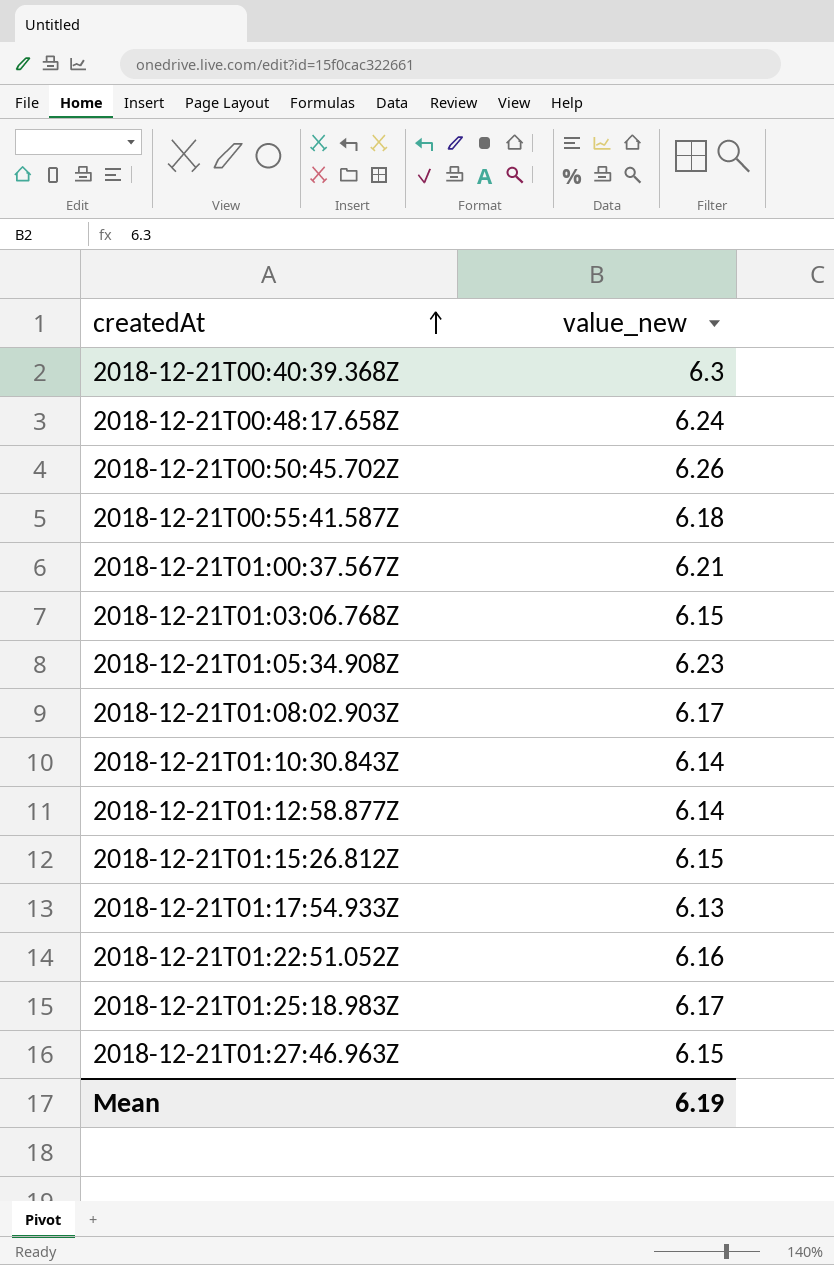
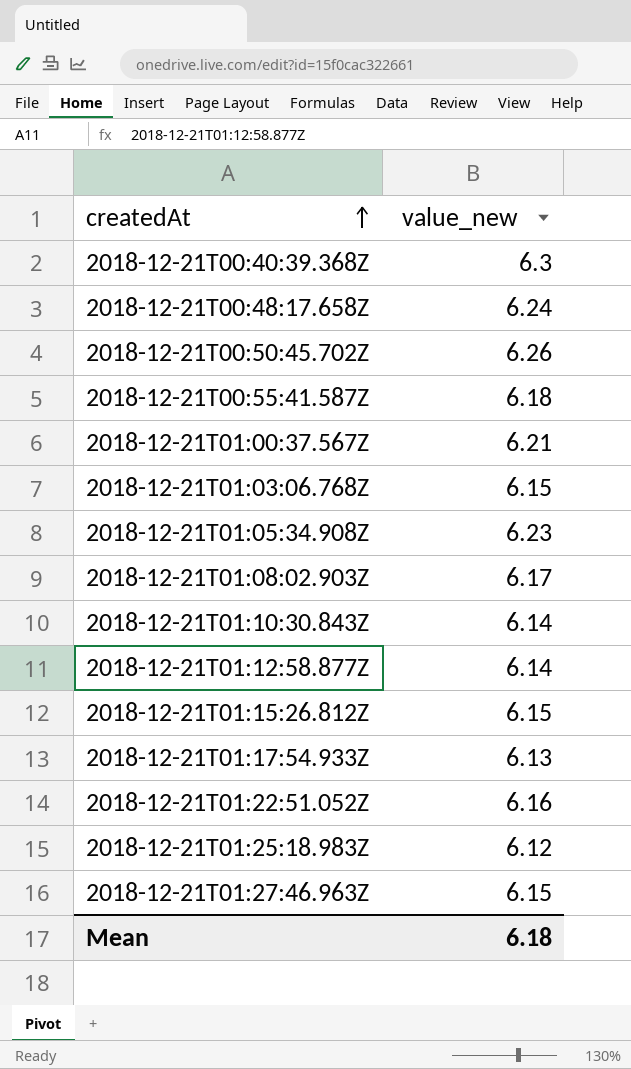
2018-12-21T01:25:18.983Z | value_new: 6.17 -> 6.12
Mean | value_new: 6.19 -> 6.18

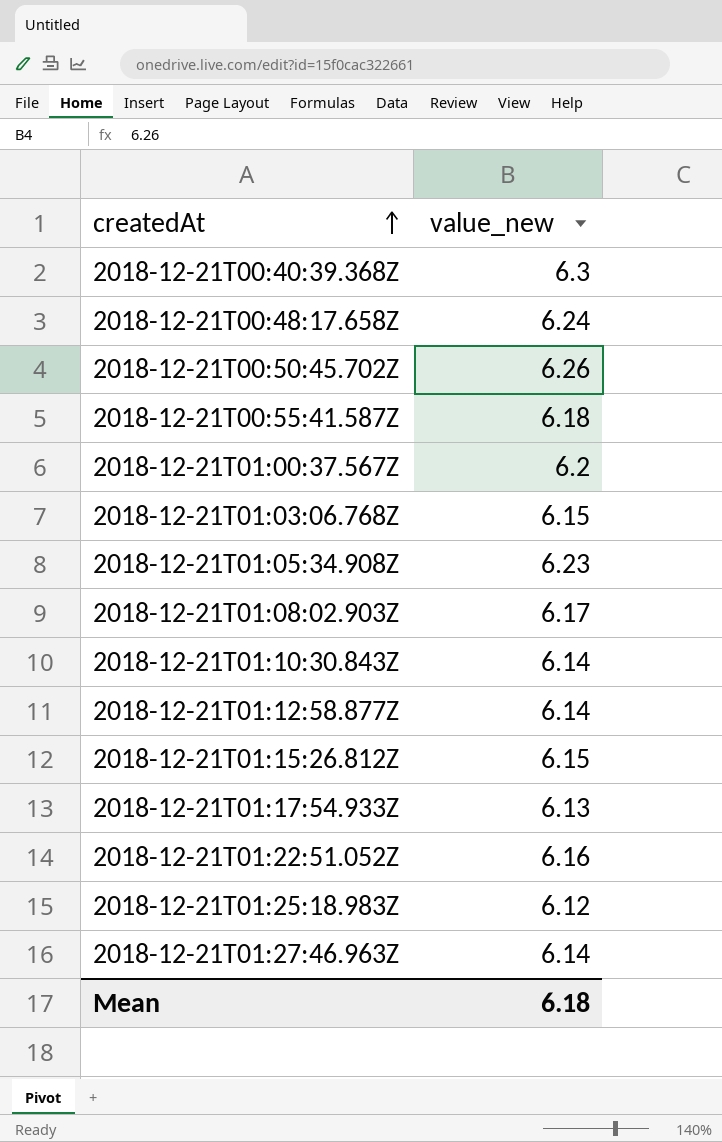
2018-12-21T01:00:37.567Z | value_new: 6.21 -> 6.2
2018-12-21T01:27:46.963Z | value_new: 6.15 -> 6.14

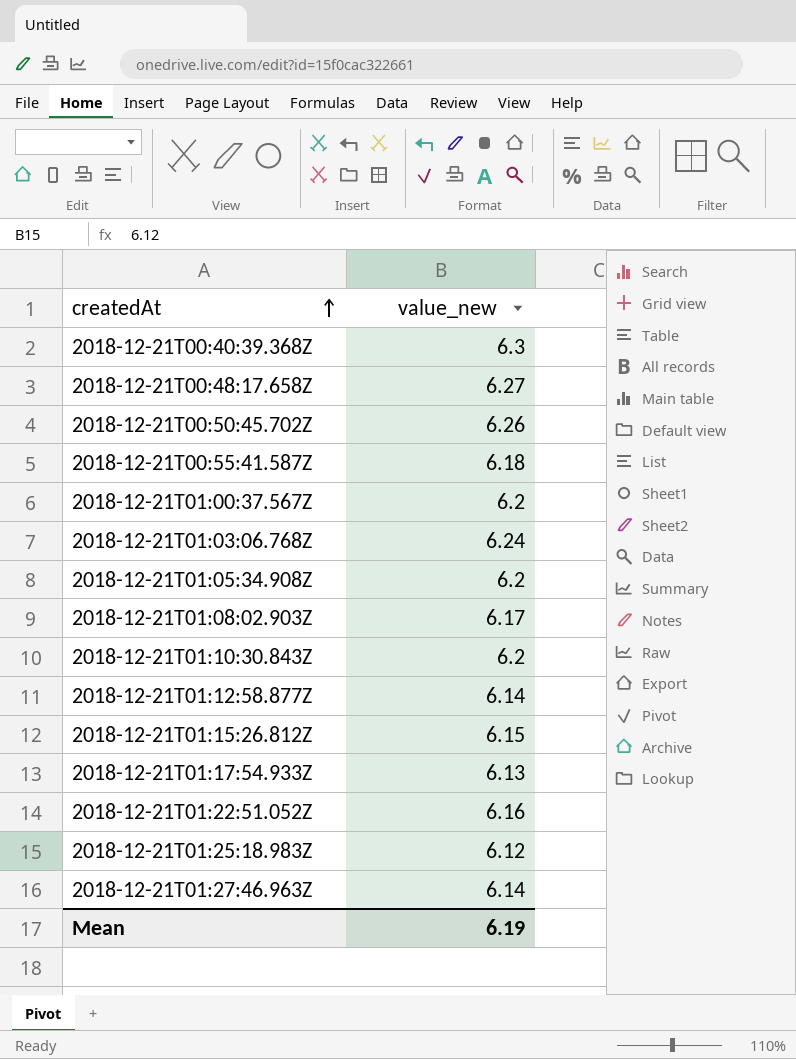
2018-12-21T00:48:17.658Z | value_new: 6.24 -> 6.27
2018-12-21T01:03:06.768Z | value_new: 6.15 -> 6.24
2018-12-21T01:05:34.908Z | value_new: 6.23 -> 6.2
2018-12-21T01:10:30.843Z | value_new: 6.14 -> 6.2
Mean | value_new: 6.18 -> 6.19

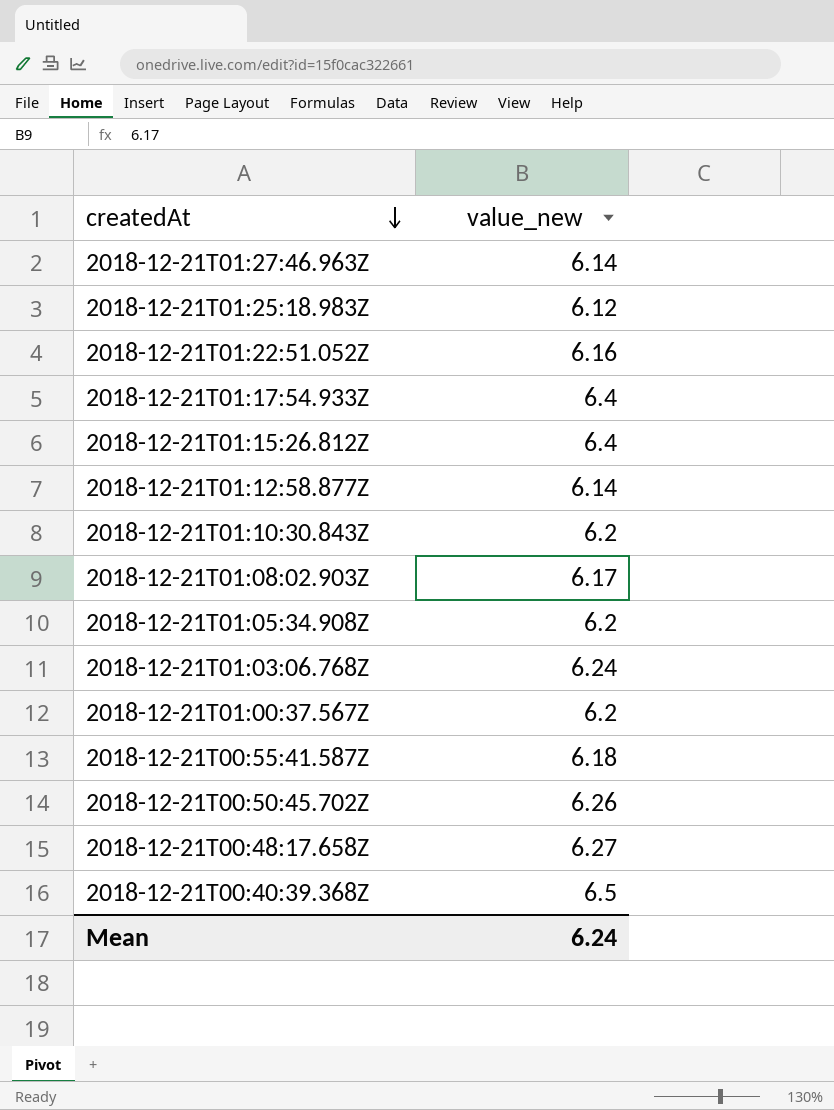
row order: createdAt ascending -> createdAt descending
2018-12-21T01:17:54.933Z | value_new: 6.13 -> 6.4
2018-12-21T01:15:26.812Z | value_new: 6.15 -> 6.4
2018-12-21T00:40:39.368Z | value_new: 6.3 -> 6.5
Mean | value_new: 6.19 -> 6.24

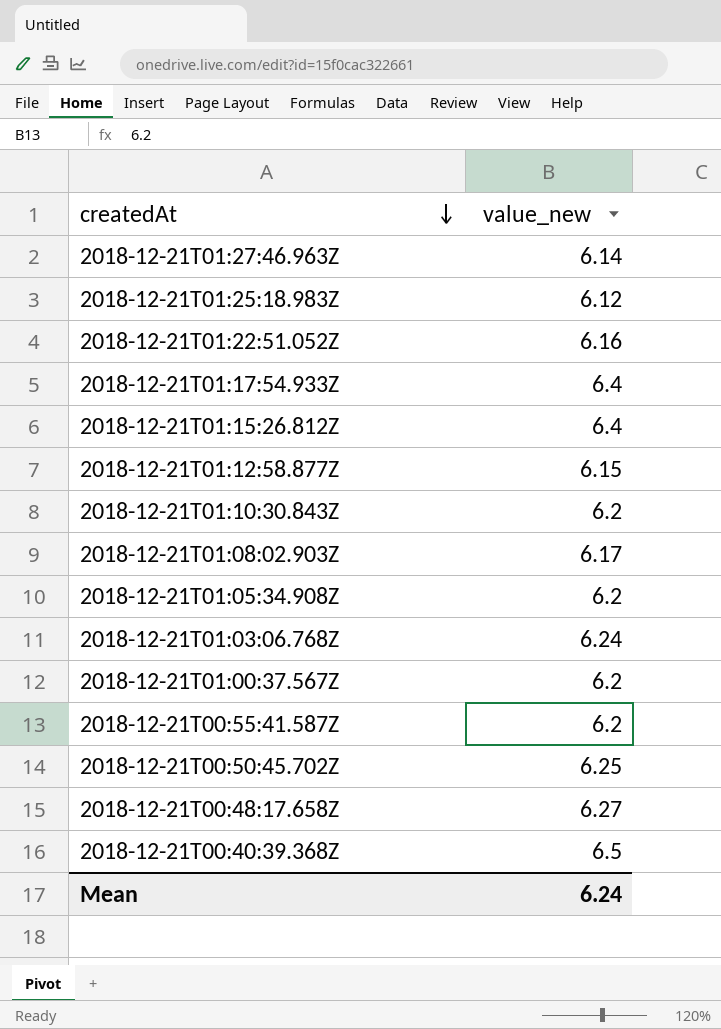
2018-12-21T01:12:58.877Z | value_new: 6.14 -> 6.15
2018-12-21T00:55:41.587Z | value_new: 6.18 -> 6.2
2018-12-21T00:50:45.702Z | value_new: 6.26 -> 6.25

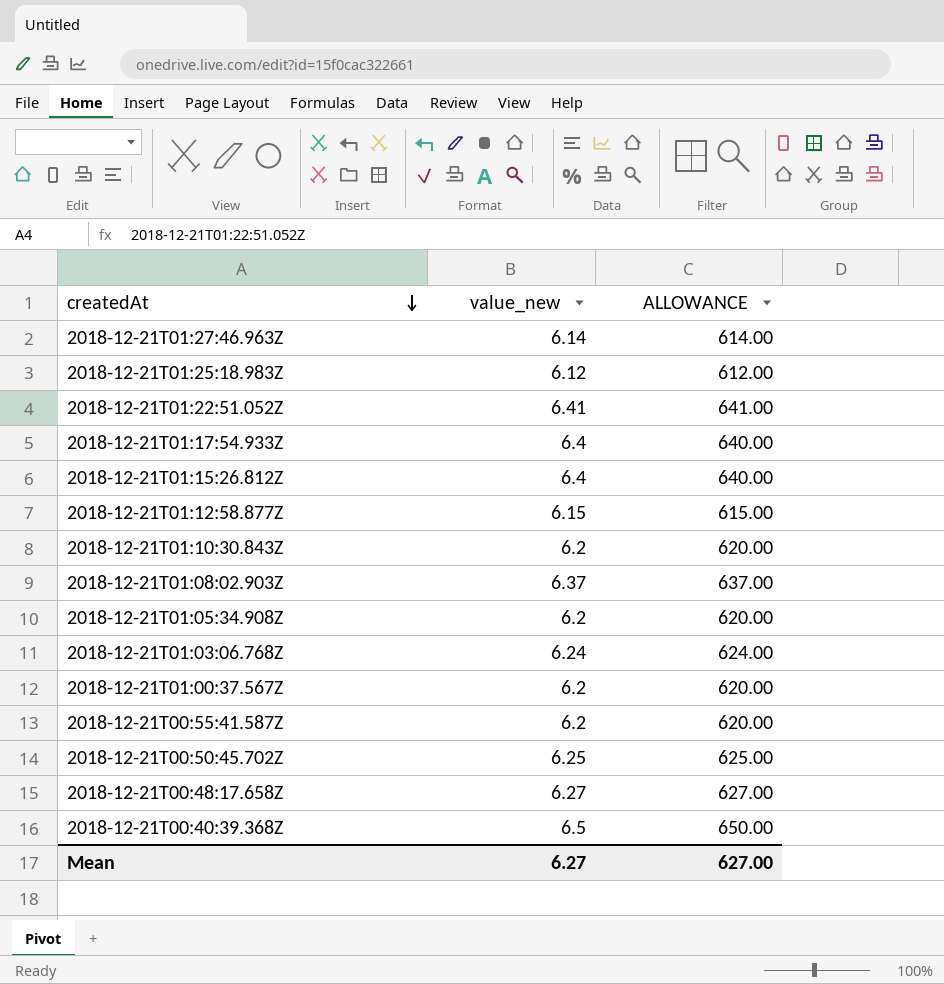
column ALLOWANCE | formula: none -> [value_new] * 100
2018-12-21T01:22:51.052Z | value_new: 6.16 -> 6.41
2018-12-21T01:08:02.903Z | value_new: 6.17 -> 6.37
Mean | value_new: 6.24 -> 6.27

